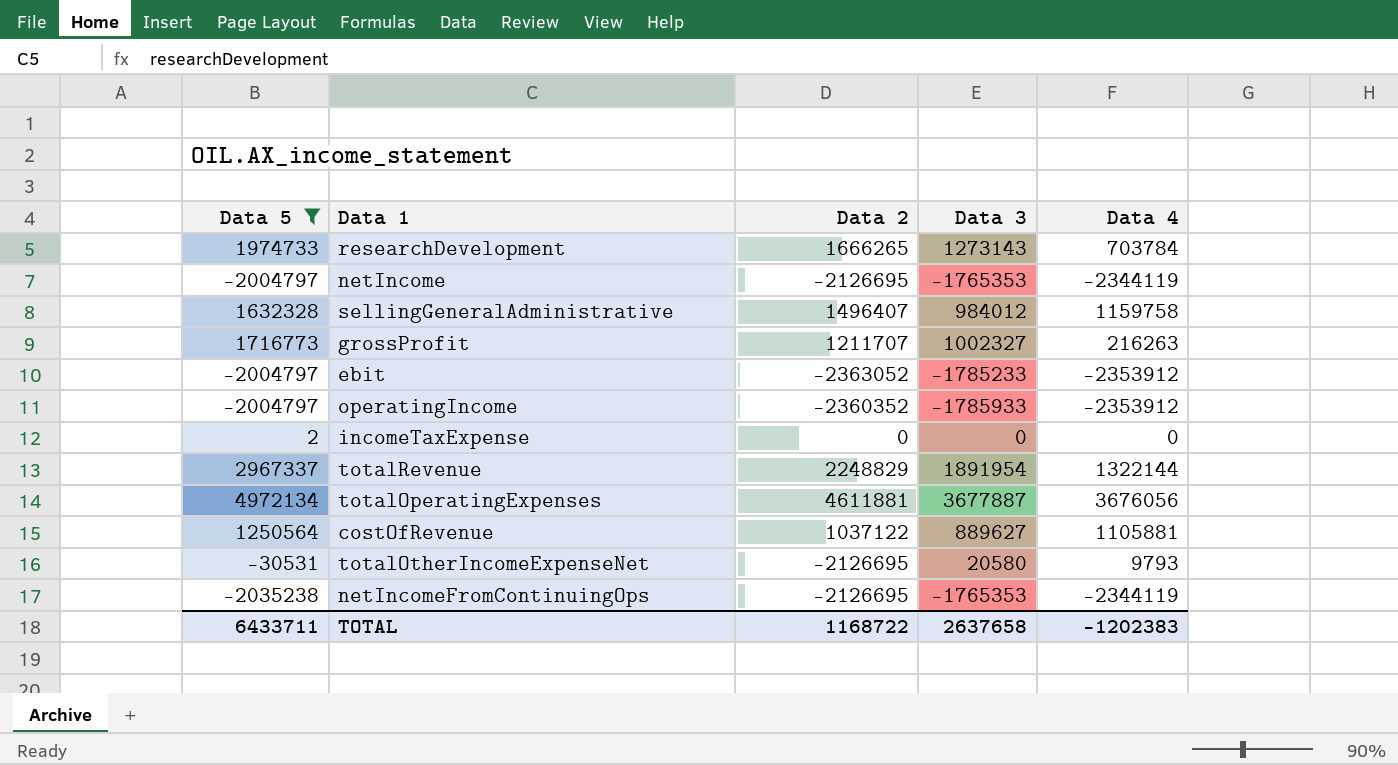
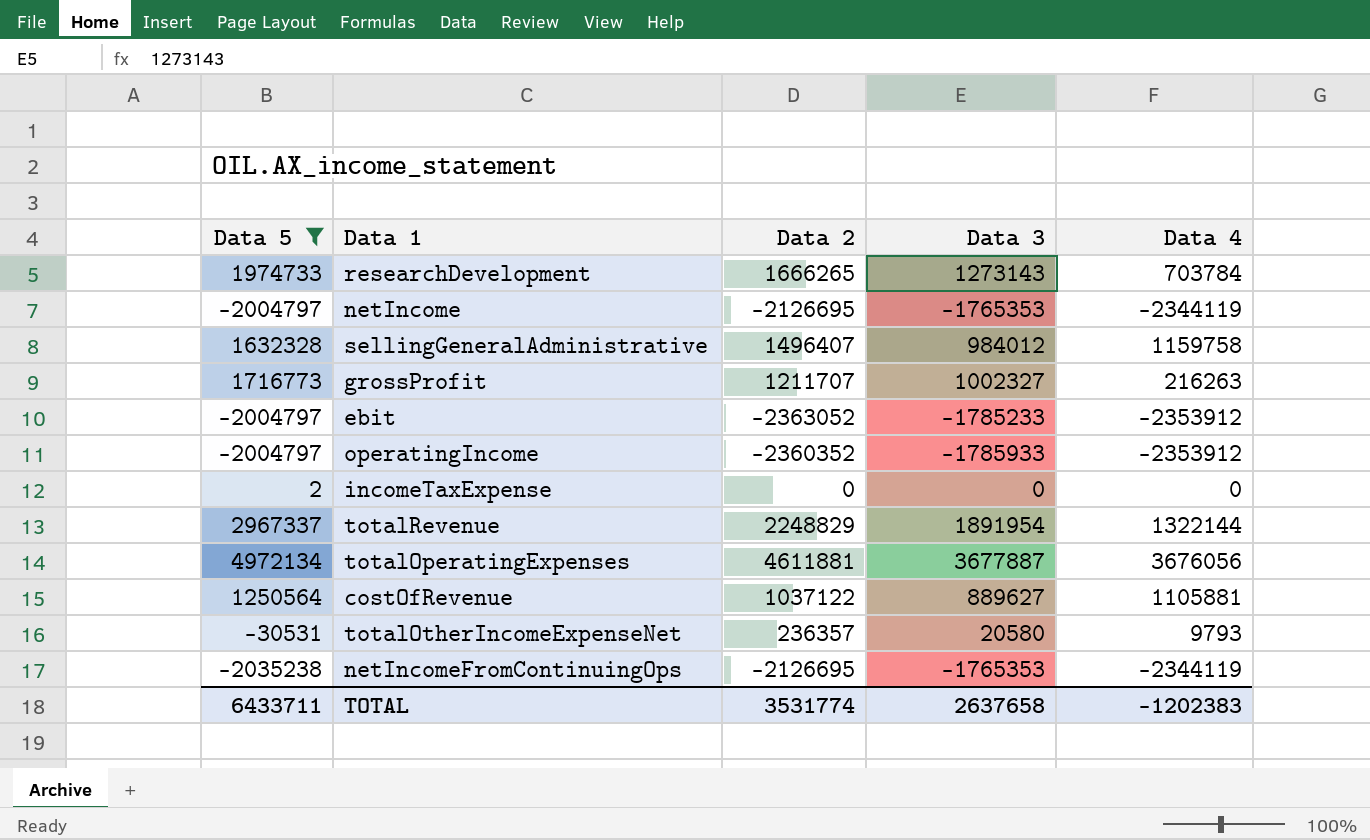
totalOtherIncomeExpenseNet | Data 2: -2126695 -> 236357
TOTAL | Data 2: 1168722 -> 3531774

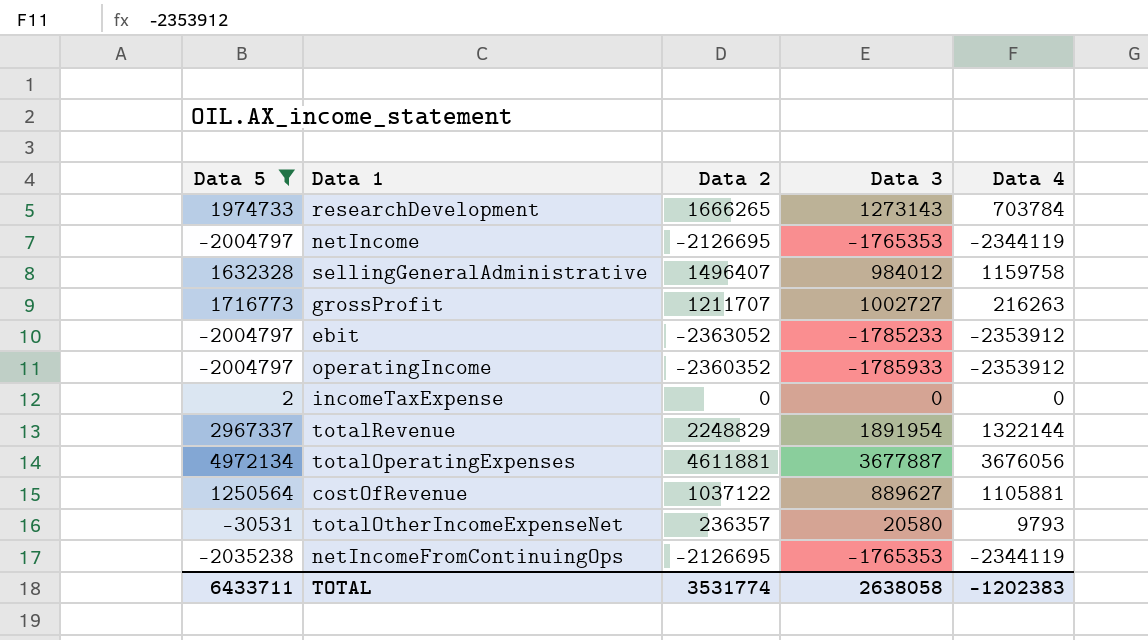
grossProfit | Data 3: 1002327 -> 1002727
TOTAL | Data 3: 2637658 -> 2638058

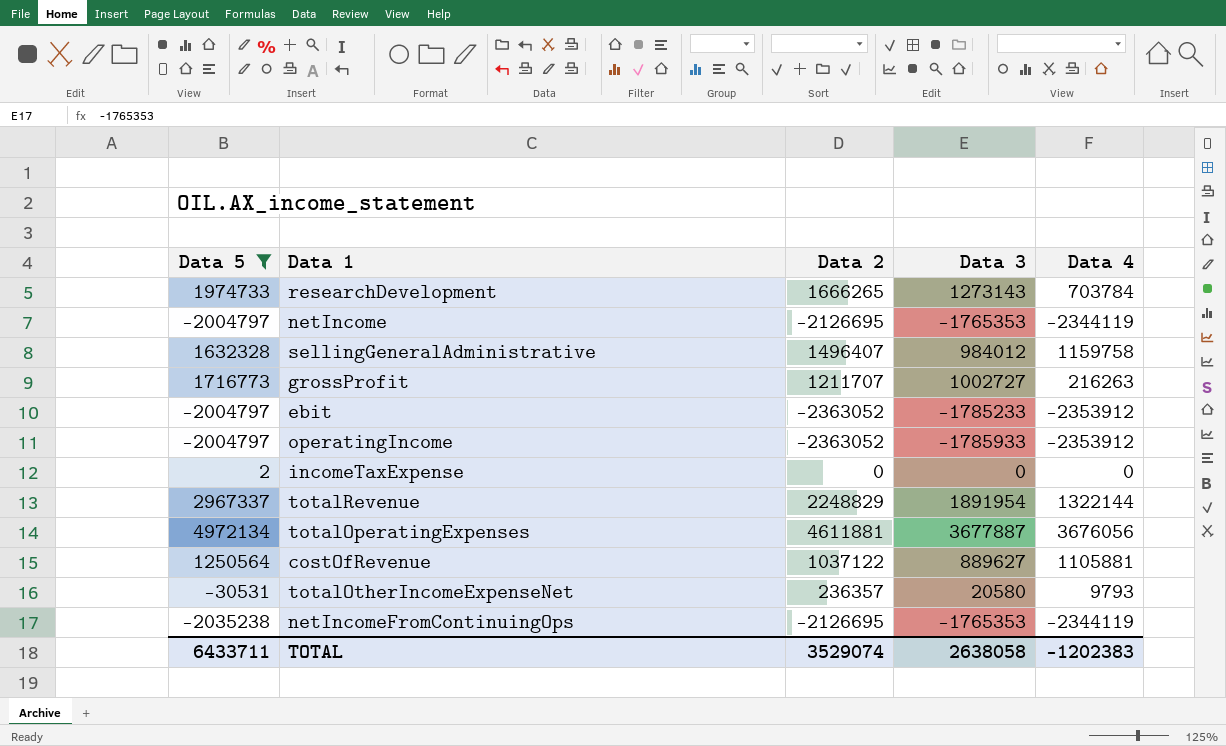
operatingIncome | Data 2: -2360352 -> -2363052
TOTAL | Data 2: 3531774 -> 3529074

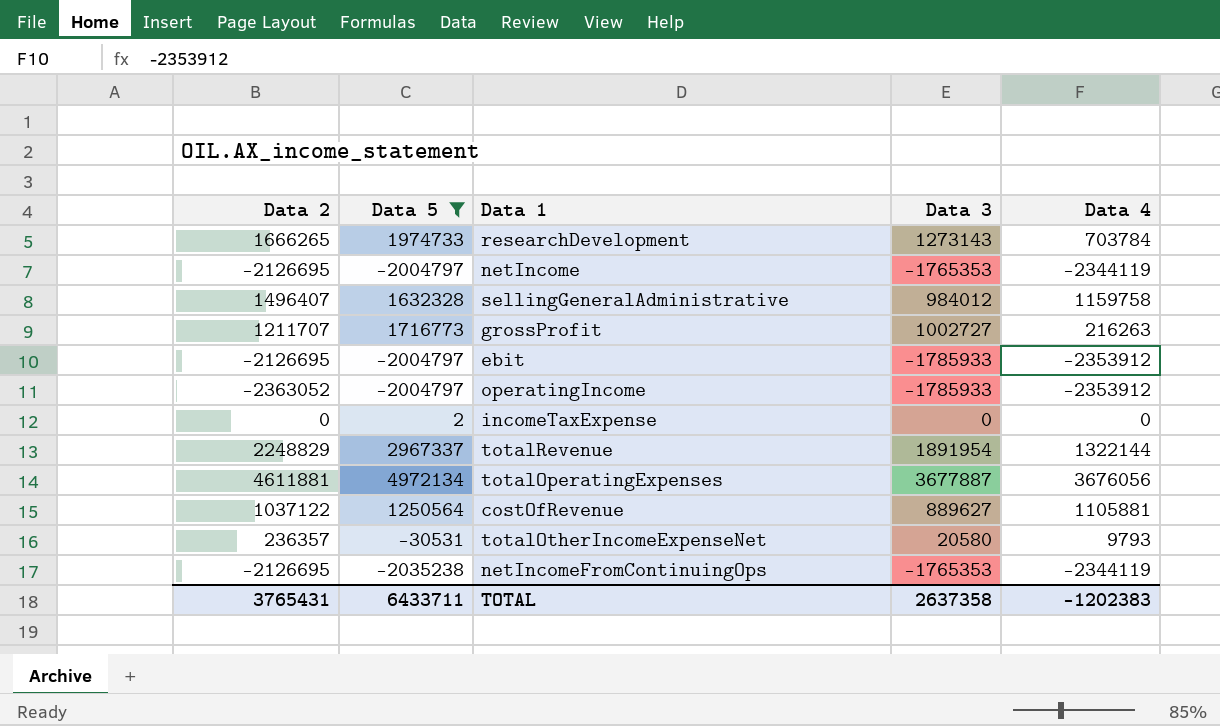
column Data 2 | position: 3 -> 1
ebit | Data 2: -2363052 -> -2126695
ebit | Data 3: -1785233 -> -1785933
TOTAL | Data 2: 3529074 -> 3765431
TOTAL | Data 3: 2638058 -> 2637358

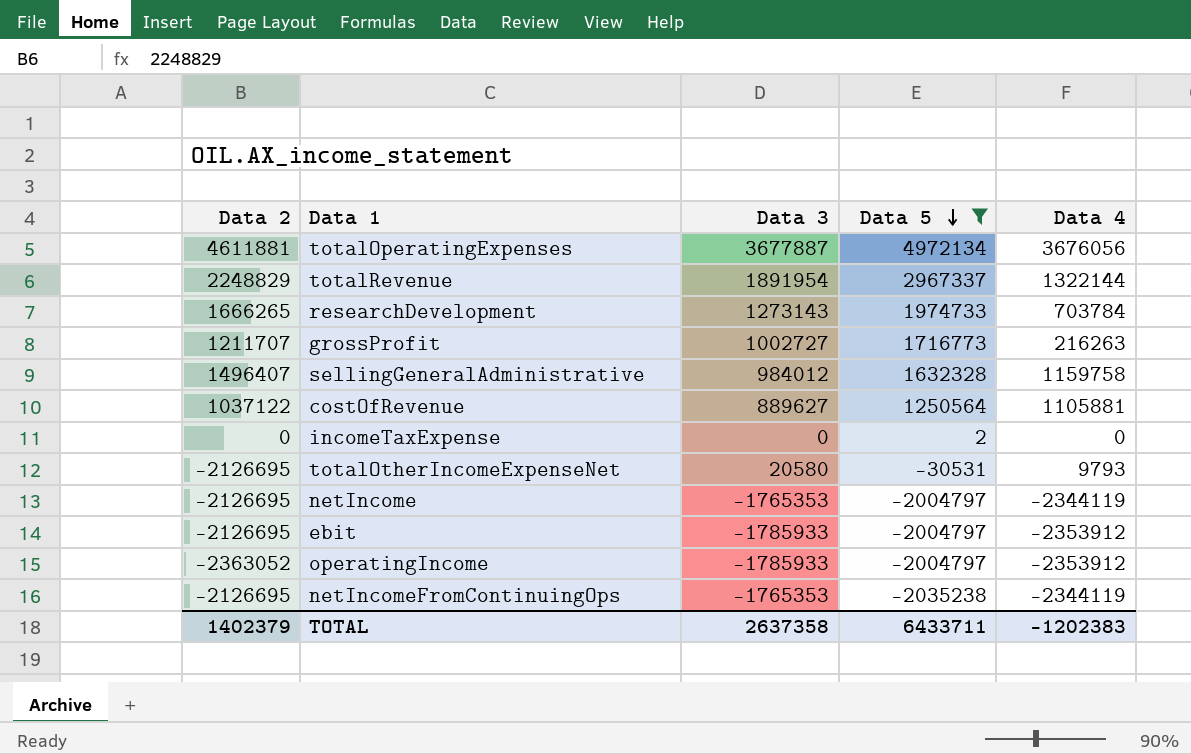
row order: none -> Data 5 descending
column Data 5 | position: 2 -> 4
totalOtherIncomeExpenseNet | Data 2: 236357 -> -2126695
TOTAL | Data 2: 3765431 -> 1402379

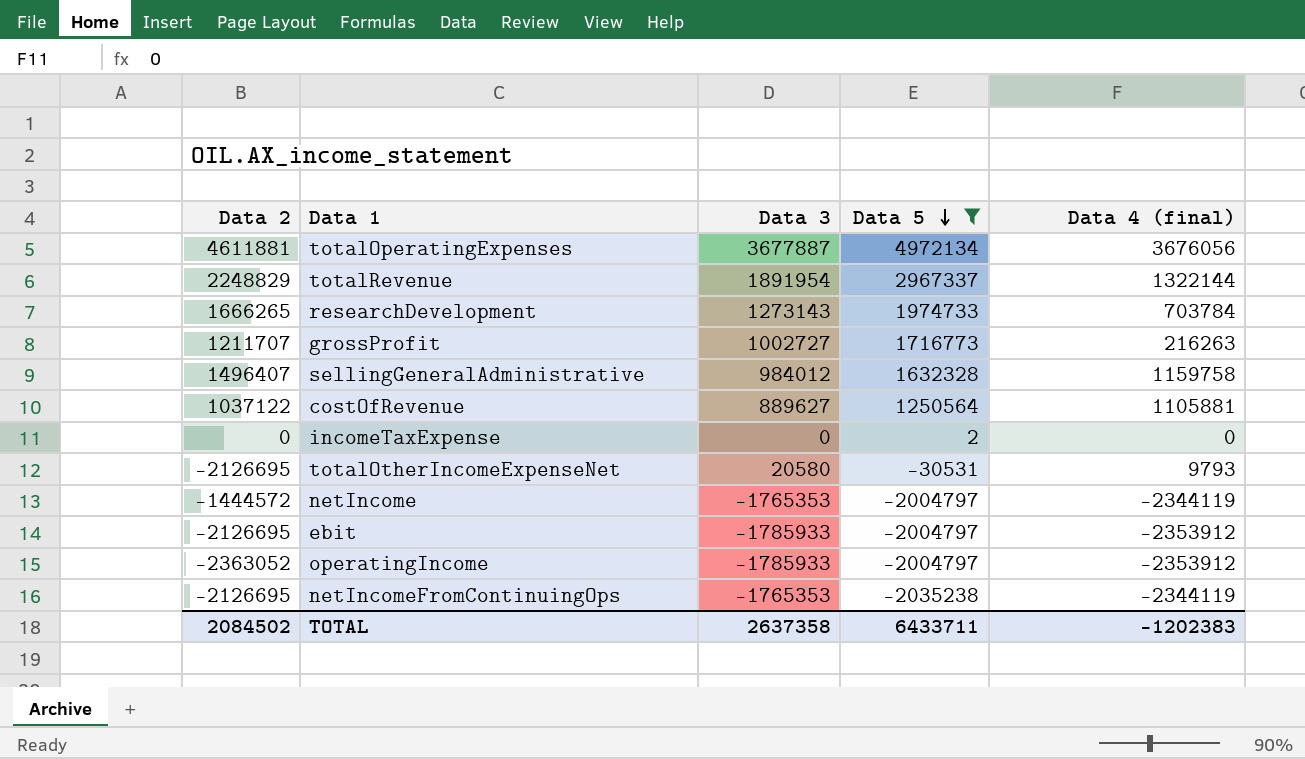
column name: Data 4 -> Data 4 (final)
netIncome | Data 2: -2126695 -> -1444572
TOTAL | Data 2: 1402379 -> 2084502

